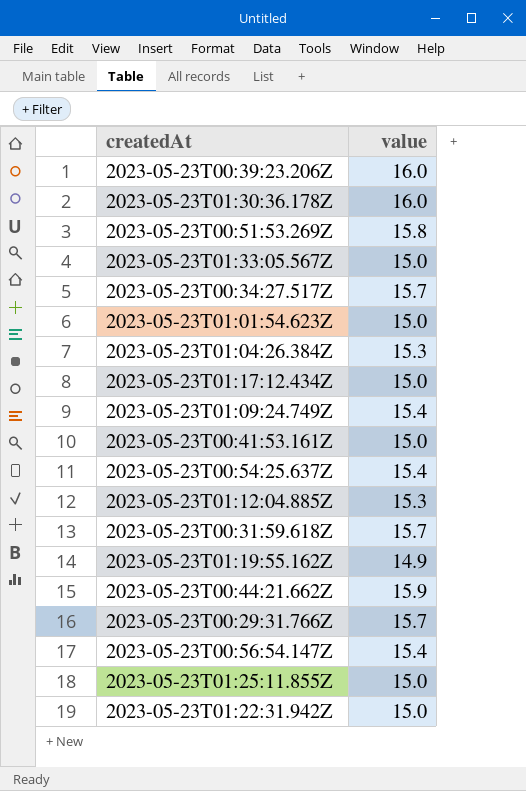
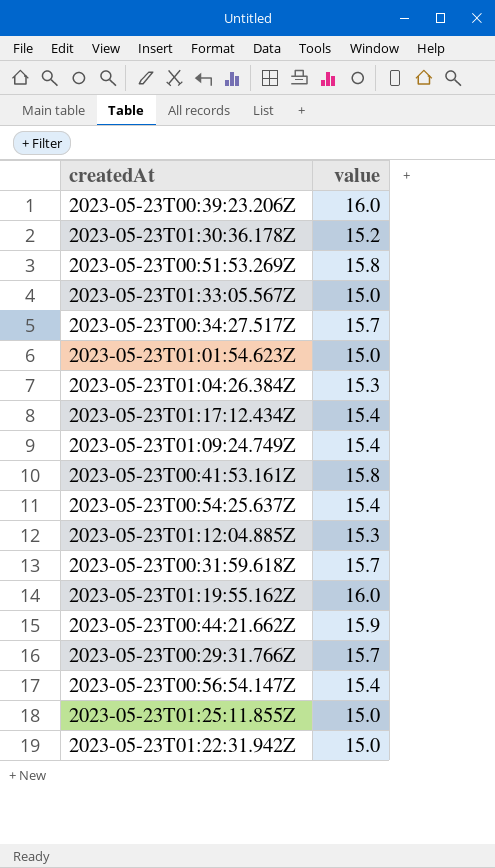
2023-05-23T01:30:36.178Z | value: 16.0 -> 15.2
2023-05-23T01:17:12.434Z | value: 15.0 -> 15.4
2023-05-23T00:41:53.161Z | value: 15.0 -> 15.8
2023-05-23T01:19:55.162Z | value: 14.9 -> 16.0

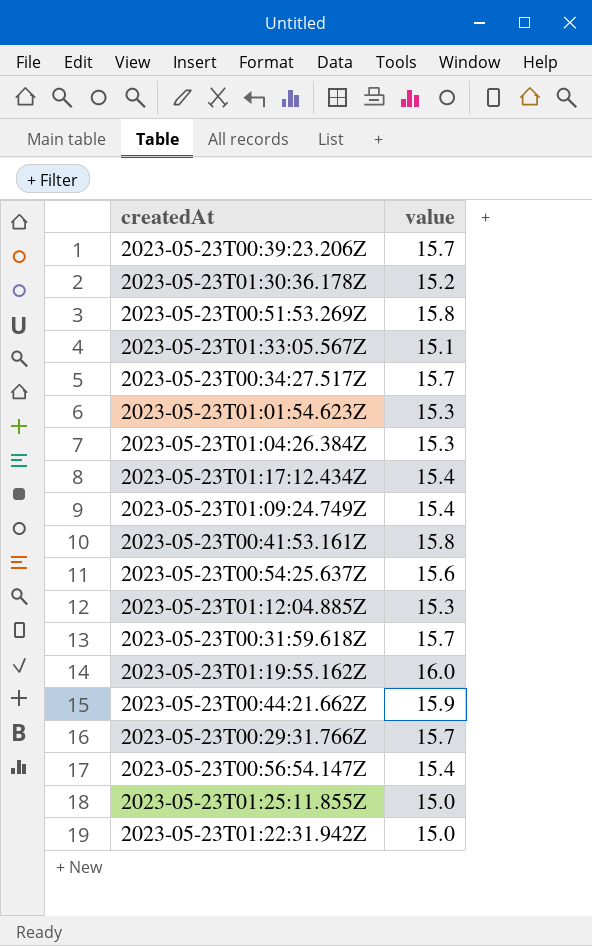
2023-05-23T00:39:23.206Z | value: 16.0 -> 15.7
2023-05-23T01:33:05.567Z | value: 15.0 -> 15.1
2023-05-23T01:01:54.623Z | value: 15.0 -> 15.3
2023-05-23T00:54:25.637Z | value: 15.4 -> 15.6

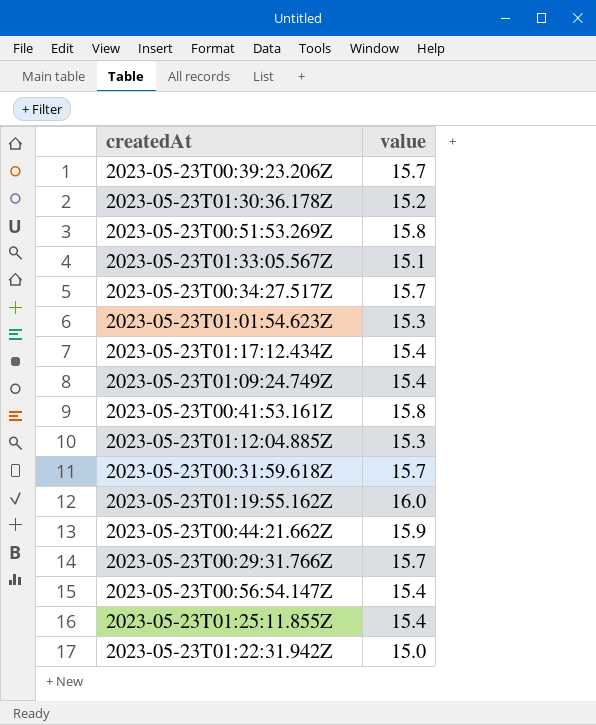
row 2023-05-23T01:04:26.384Z: 15.3 -> none
row 2023-05-23T00:54:25.637Z: 15.6 -> none
2023-05-23T01:25:11.855Z | value: 15.0 -> 15.4

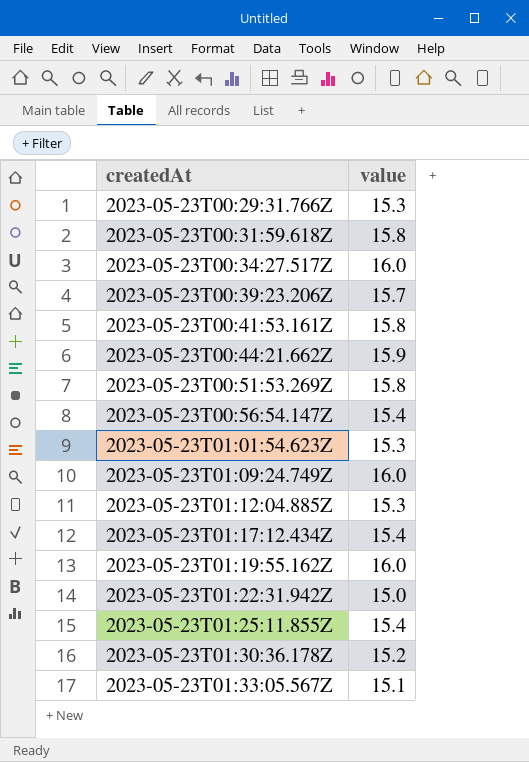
row order: none -> createdAt ascending
2023-05-23T00:29:31.766Z | value: 15.7 -> 15.3
2023-05-23T00:31:59.618Z | value: 15.7 -> 15.8
2023-05-23T00:34:27.517Z | value: 15.7 -> 16.0
2023-05-23T01:09:24.749Z | value: 15.4 -> 16.0

